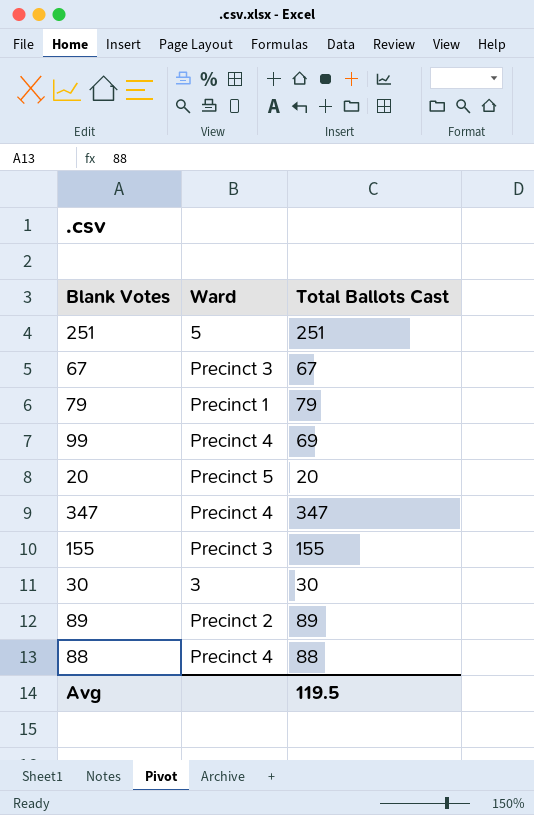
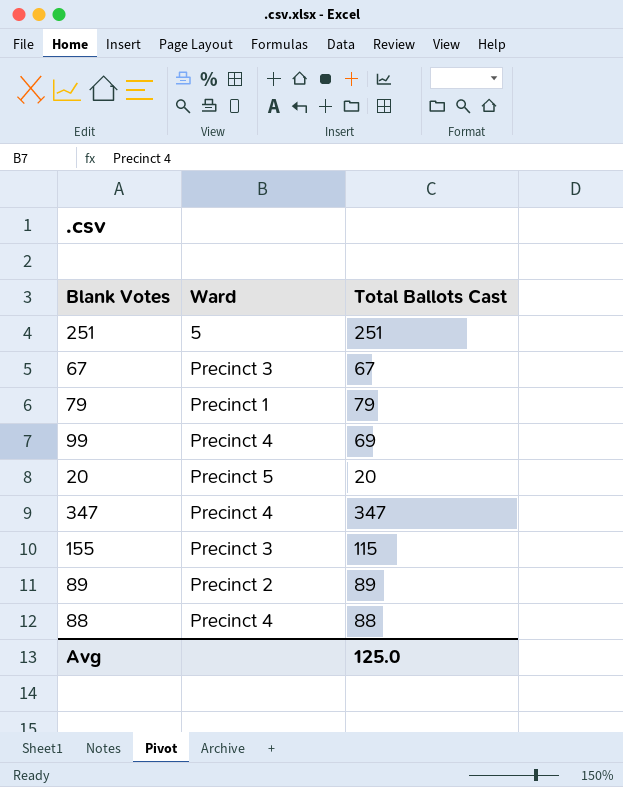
row 30: 3 | 30 -> none
155 | Total Ballots Cast: 155 -> 115
Avg | Total Ballots Cast: 119.5 -> 125.0

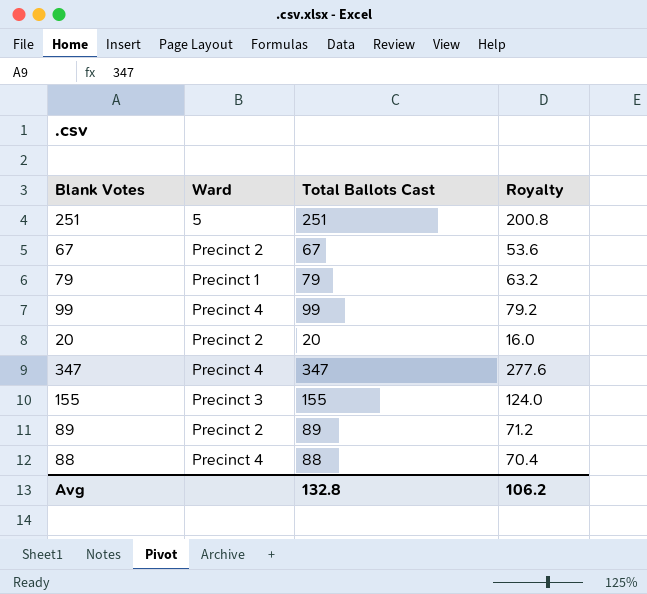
column Royalty | formula: none -> [Total Ballots Cast] * 0.8
67 | Ward: Precinct 3 -> Precinct 2
99 | Total Ballots Cast: 69 -> 99
20 | Ward: Precinct 5 -> Precinct 2
155 | Total Ballots Cast: 115 -> 155
Avg | Total Ballots Cast: 125.0 -> 132.8

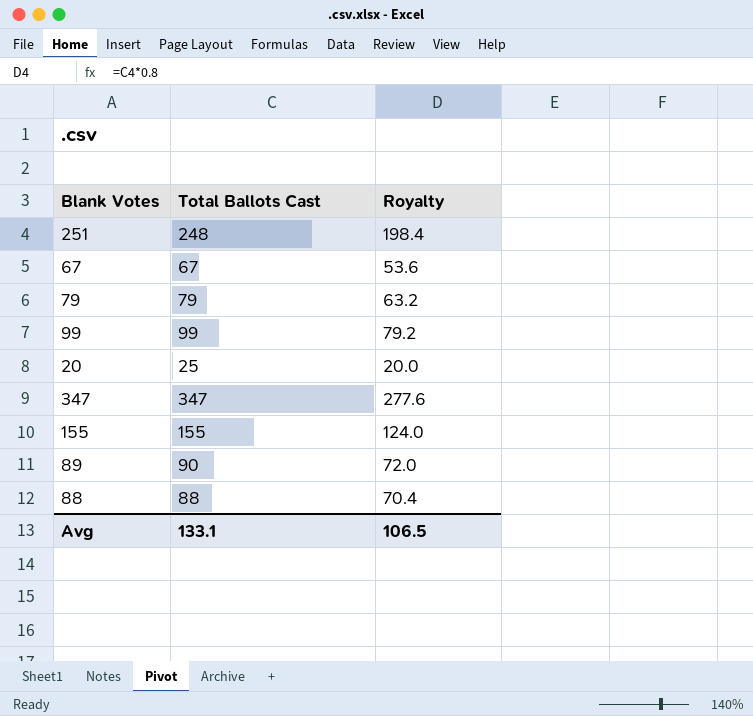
column Ward | position: 2 -> none
251 | Total Ballots Cast: 251 -> 248
251 | Royalty: 200.8 -> 198.4
20 | Total Ballots Cast: 20 -> 25
20 | Royalty: 16.0 -> 20.0
89 | Total Ballots Cast: 89 -> 90
89 | Royalty: 71.2 -> 72.0
Avg | Total Ballots Cast: 132.8 -> 133.1
Avg | Royalty: 106.2 -> 106.5

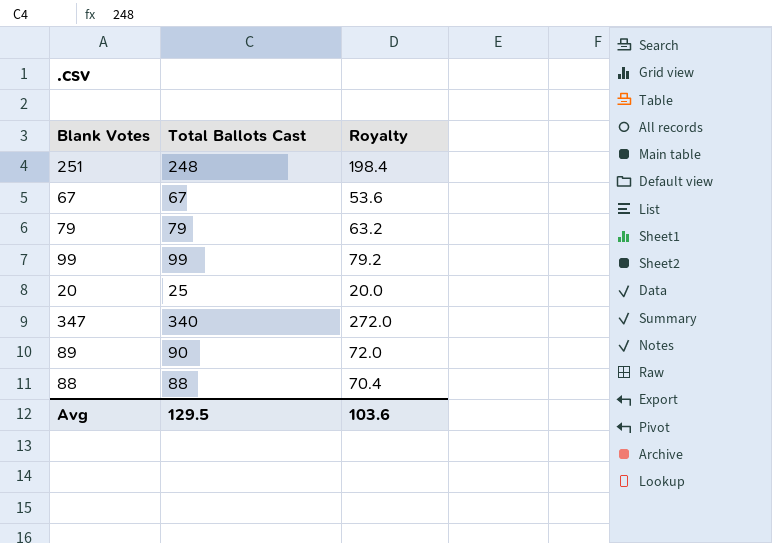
row 155: 155 | 124.0 -> none
347 | Total Ballots Cast: 347 -> 340
347 | Royalty: 277.6 -> 272.0
Avg | Total Ballots Cast: 133.1 -> 129.5
Avg | Royalty: 106.5 -> 103.6

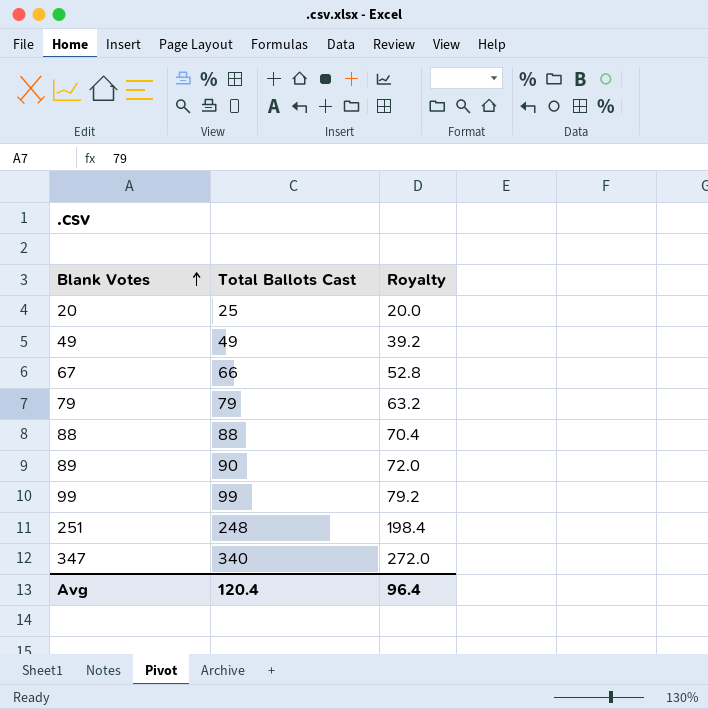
row order: none -> Blank Votes ascending
row 49: none -> 49 | 39.2
67 | Total Ballots Cast: 67 -> 66
67 | Royalty: 53.6 -> 52.8
Avg | Total Ballots Cast: 129.5 -> 120.4
Avg | Royalty: 103.6 -> 96.4

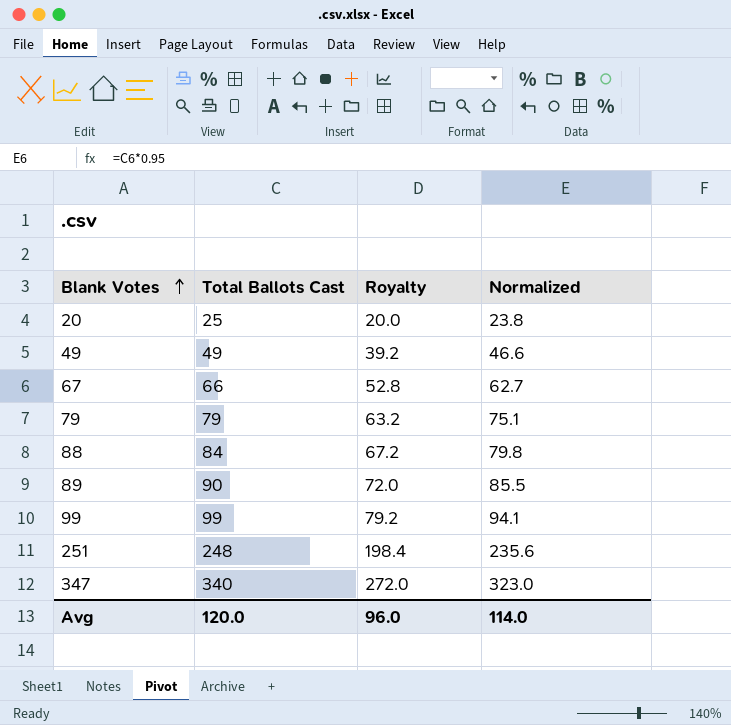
column Normalized | formula: none -> [Total Ballots Cast] * 0.95
88 | Total Ballots Cast: 88 -> 84
88 | Royalty: 70.4 -> 67.2
Avg | Total Ballots Cast: 120.4 -> 120.0
Avg | Royalty: 96.4 -> 96.0

